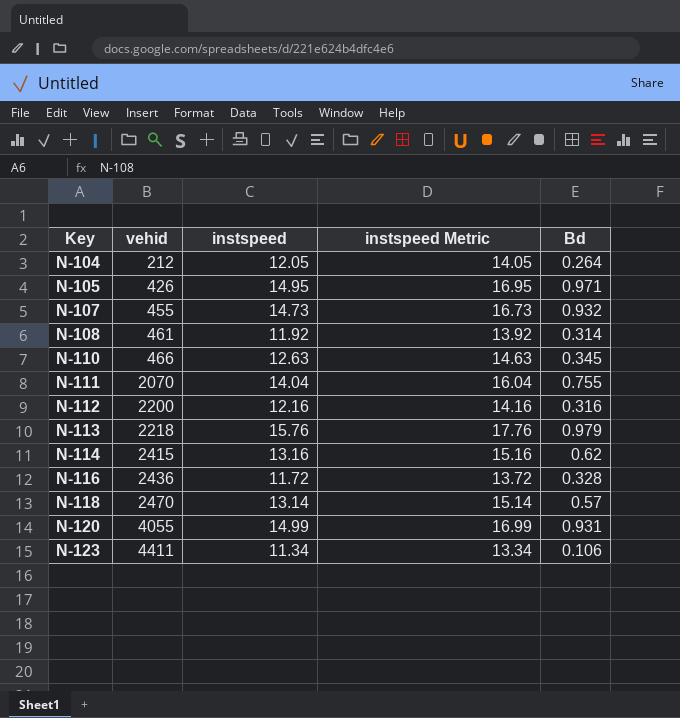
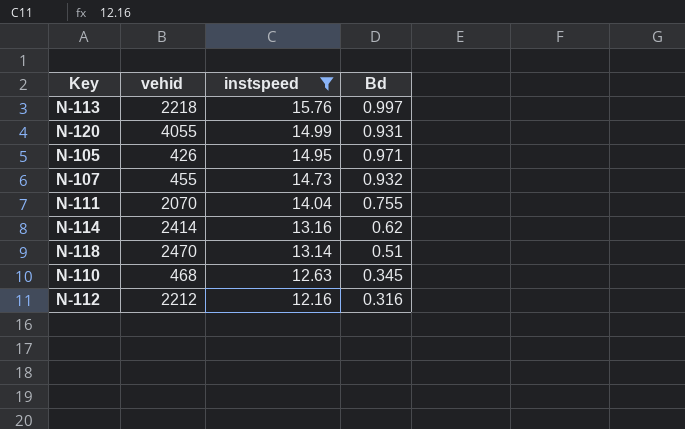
filter: none -> instspeed >= 12.16
row order: Key ascending -> instspeed descending
column instspeed Metric | formula: [instspeed] + 2 -> none
N-113 | Bd: 0.979 -> 0.997
N-114 | vehid: 2415 -> 2414
N-118 | Bd: 0.57 -> 0.51
N-110 | vehid: 466 -> 468
N-112 | vehid: 2200 -> 2212

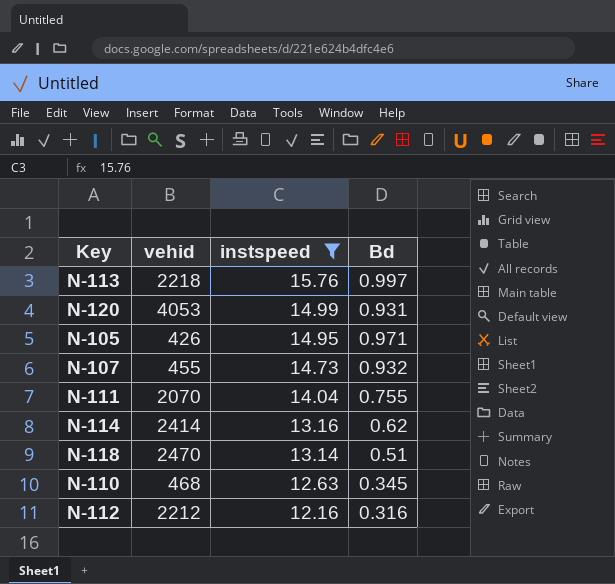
N-120 | vehid: 4055 -> 4053

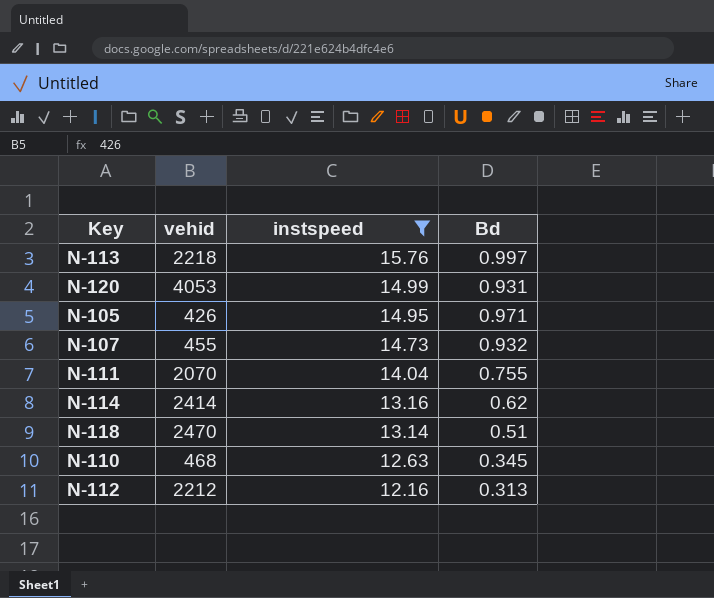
N-112 | Bd: 0.316 -> 0.313

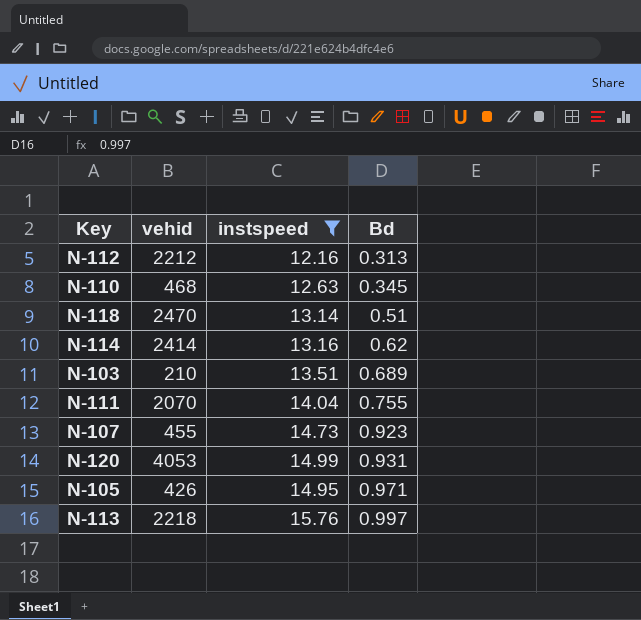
row order: instspeed descending -> Bd ascending
row N-103: none -> 210 | 13.51 | 0.689
N-107 | Bd: 0.932 -> 0.923

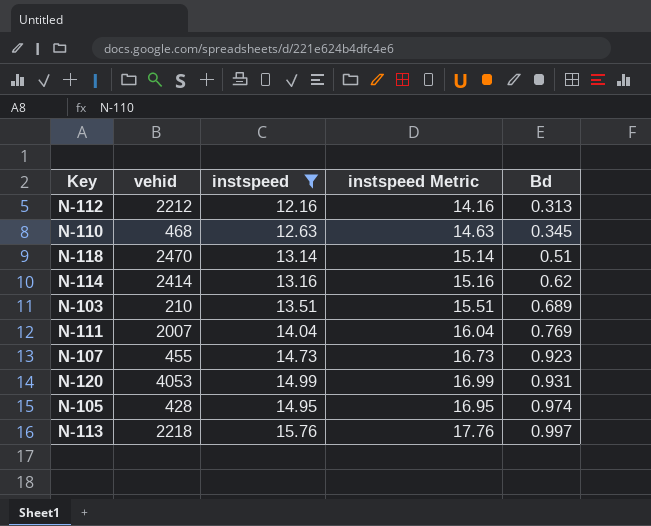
column instspeed Metric | formula: none -> [instspeed] + 2
N-111 | vehid: 2070 -> 2007
N-111 | Bd: 0.755 -> 0.769
N-105 | vehid: 426 -> 428
N-105 | Bd: 0.971 -> 0.974

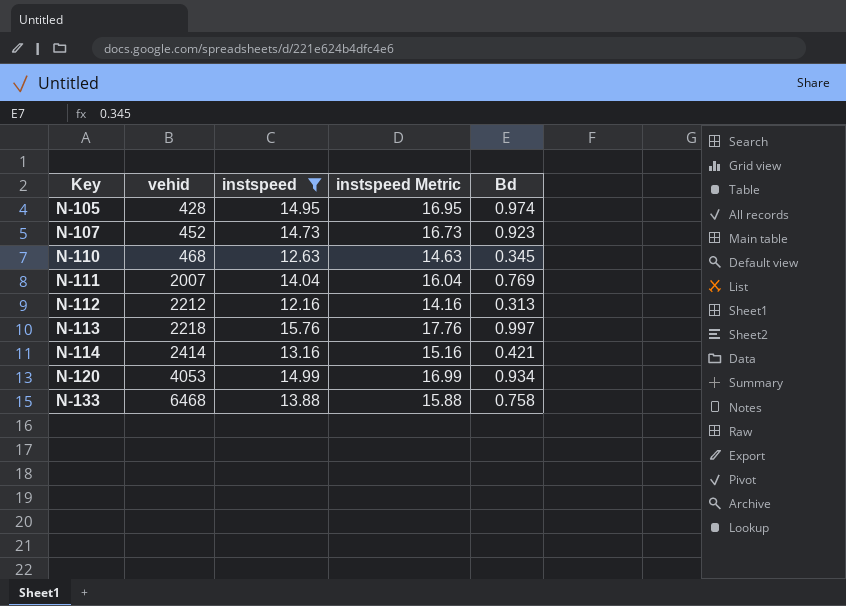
row order: Bd ascending -> Key ascending
row N-118: 2470 | 13.14 | 15.14 | 0.51 -> none
row N-103: 210 | 13.51 | 15.51 | 0.689 -> none
N-107 | vehid: 455 -> 452
N-114 | Bd: 0.62 -> 0.421
N-120 | Bd: 0.931 -> 0.934
row N-133: none -> 6468 | 13.88 | 15.88 | 0.758

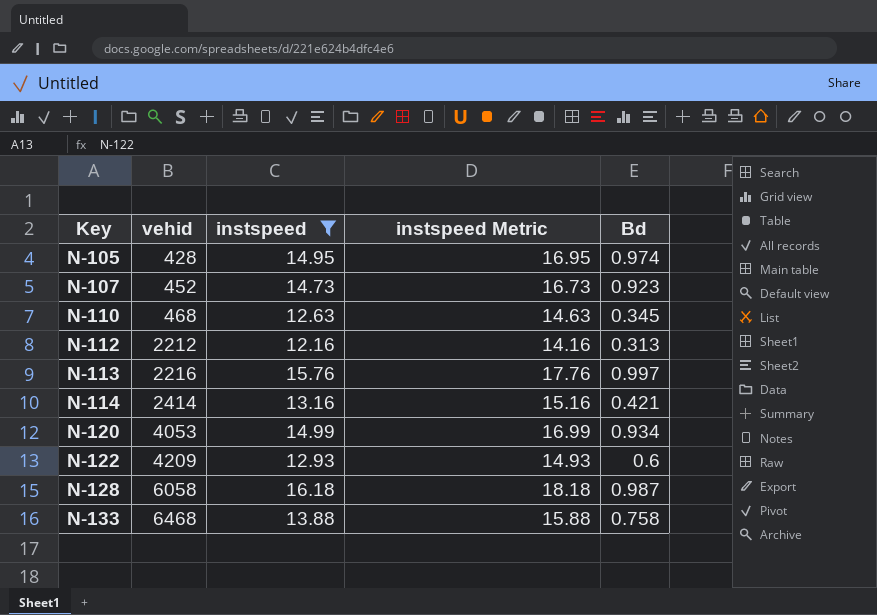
row N-111: 2007 | 14.04 | 16.04 | 0.769 -> none
N-113 | vehid: 2218 -> 2216
row N-122: none -> 4209 | 12.93 | 14.93 | 0.6
row N-128: none -> 6058 | 16.18 | 18.18 | 0.987

